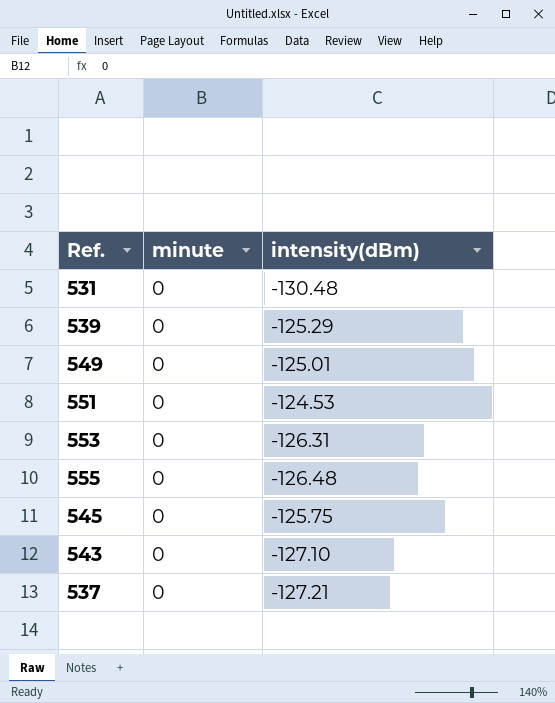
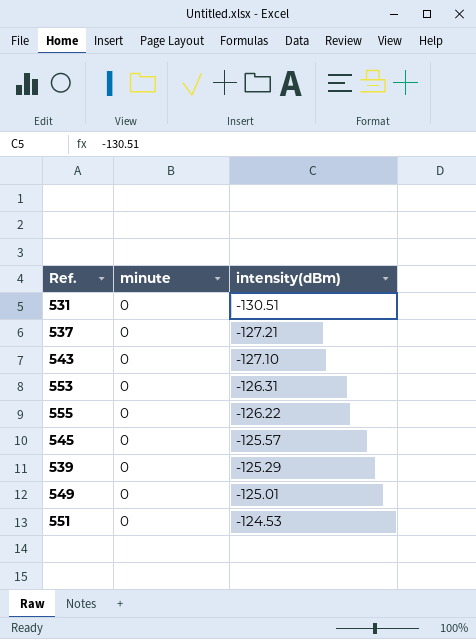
row order: none -> intensity(dBm) ascending
531 | intensity(dBm): -130.48 -> -130.51
555 | intensity(dBm): -126.48 -> -126.22
545 | intensity(dBm): -125.75 -> -125.57

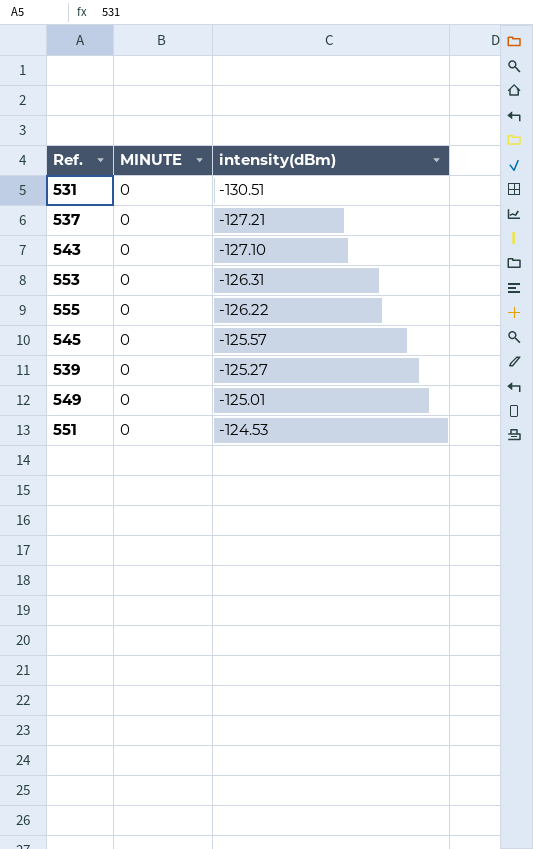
column name: minute -> MINUTE
539 | intensity(dBm): -125.29 -> -125.27

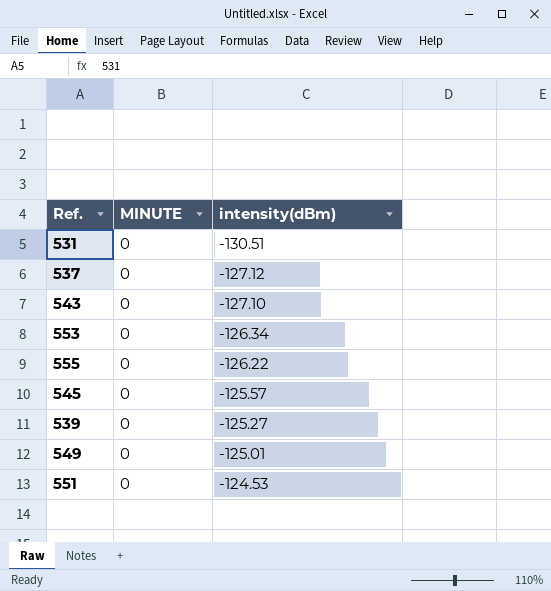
537 | intensity(dBm): -127.21 -> -127.12
553 | intensity(dBm): -126.31 -> -126.34

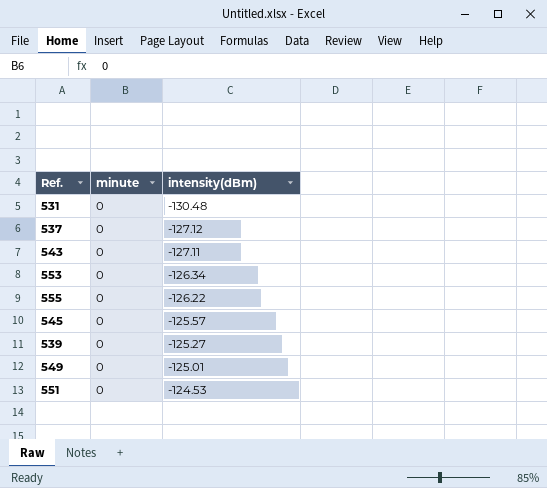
column name: MINUTE -> minute
531 | intensity(dBm): -130.51 -> -130.48
543 | intensity(dBm): -127.10 -> -127.11

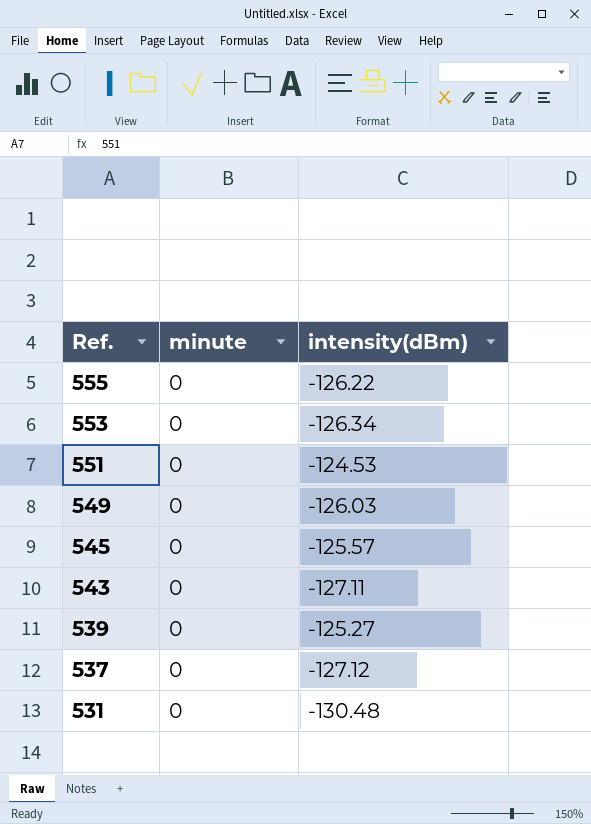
row order: intensity(dBm) ascending -> Ref. descending
549 | intensity(dBm): -125.01 -> -126.03

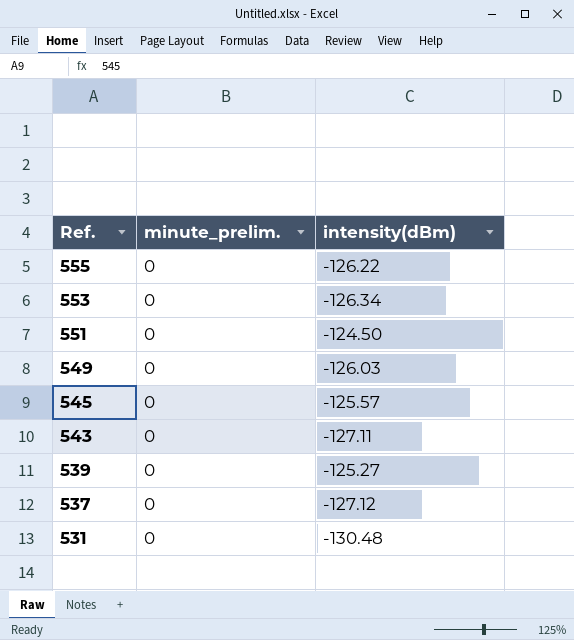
column name: minute -> minute_prelim.
551 | intensity(dBm): -124.53 -> -124.50

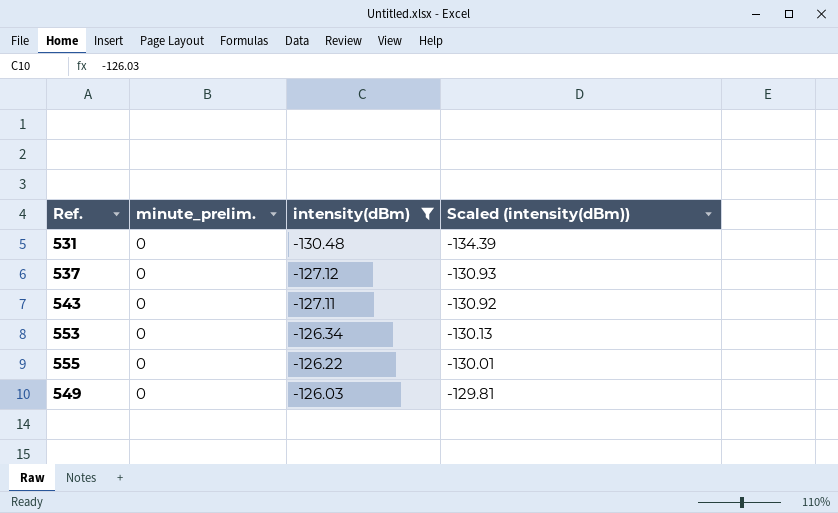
filter: none -> intensity(dBm) <= -126.03
row order: Ref. descending -> intensity(dBm) ascending
column Scaled (intensity(dBm)) | formula: none -> [intensity(dBm)] * 1.03

